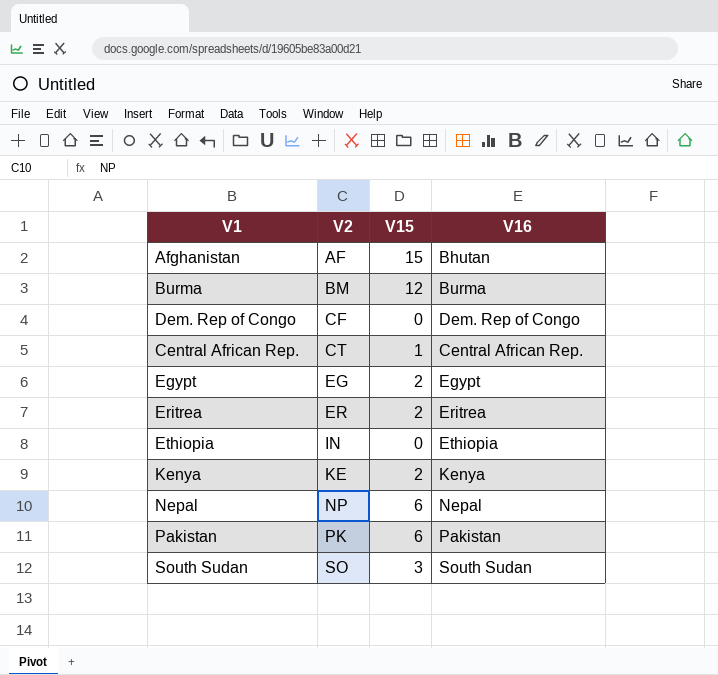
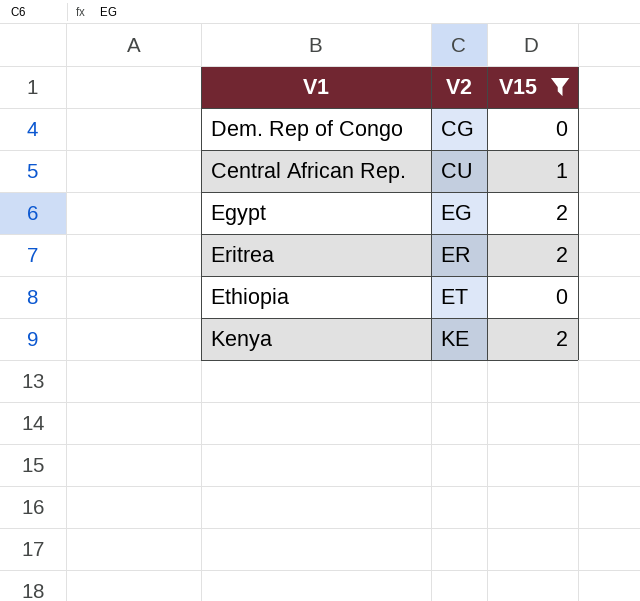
filter: none -> V15 <= 2
column V16 | position: 4 -> none
Dem. Rep of Congo | V2: CF -> CG
Central African Rep. | V2: CT -> CU
Ethiopia | V2: IN -> ET

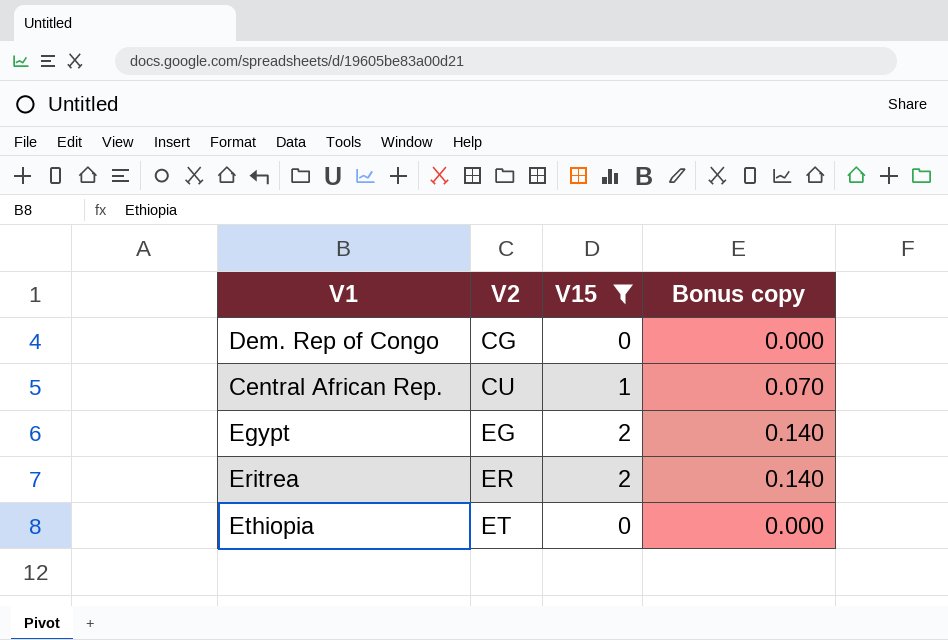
column Bonus copy | formula: none -> [V15] * 0.07
row Kenya: KE | 2 -> none

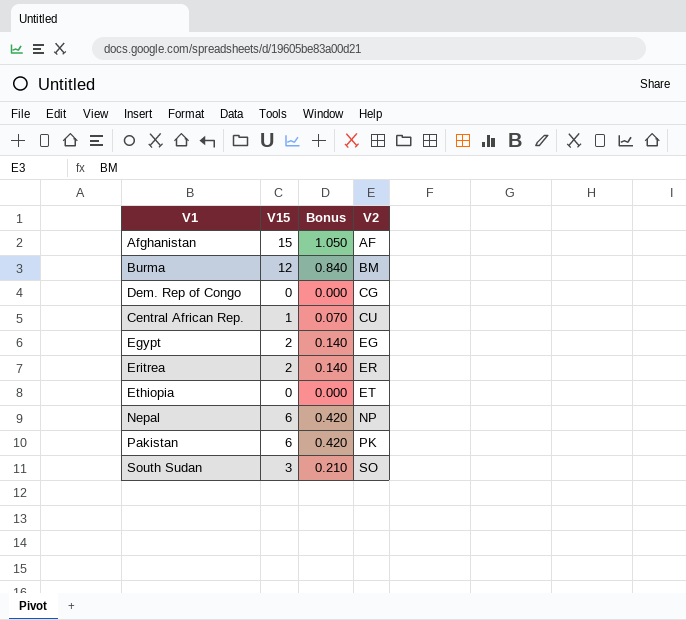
filter: V15 <= 2 -> none
column name: Bonus copy -> Bonus
column V2 | position: 2 -> 4

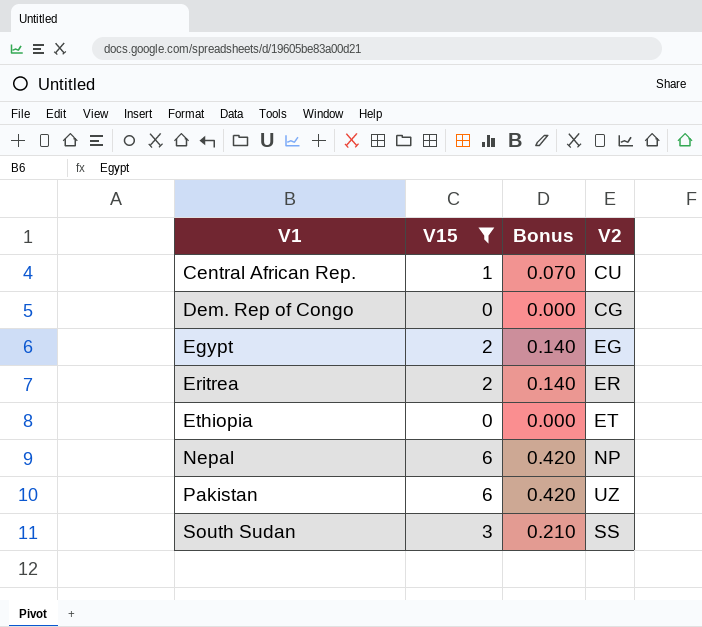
filter: none -> V15 <= 6
row order: V2 ascending -> V1 ascending
Pakistan | V2: PK -> UZ
South Sudan | V2: SO -> SS

